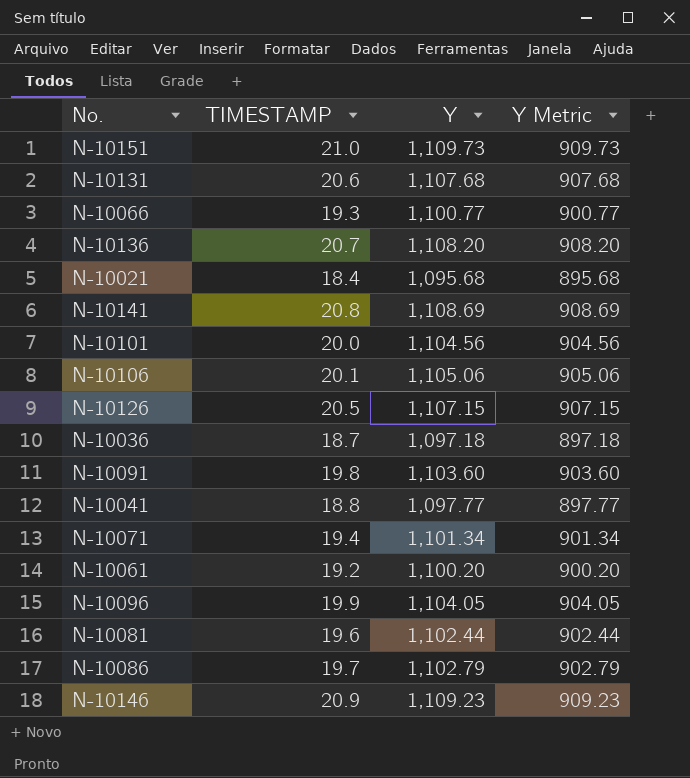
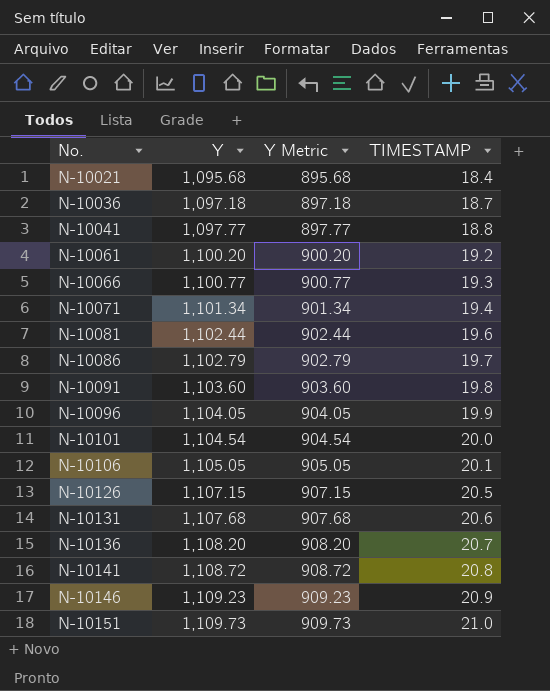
row order: none -> No. ascending
column TIMESTAMP | position: 2 -> 4
N-10101 | Y: 1,104.56 -> 1,104.54
N-10101 | Y Metric: 904.56 -> 904.54
N-10106 | Y: 1,105.06 -> 1,105.05
N-10106 | Y Metric: 905.06 -> 905.05
N-10141 | Y: 1,108.69 -> 1,108.72
N-10141 | Y Metric: 908.69 -> 908.72

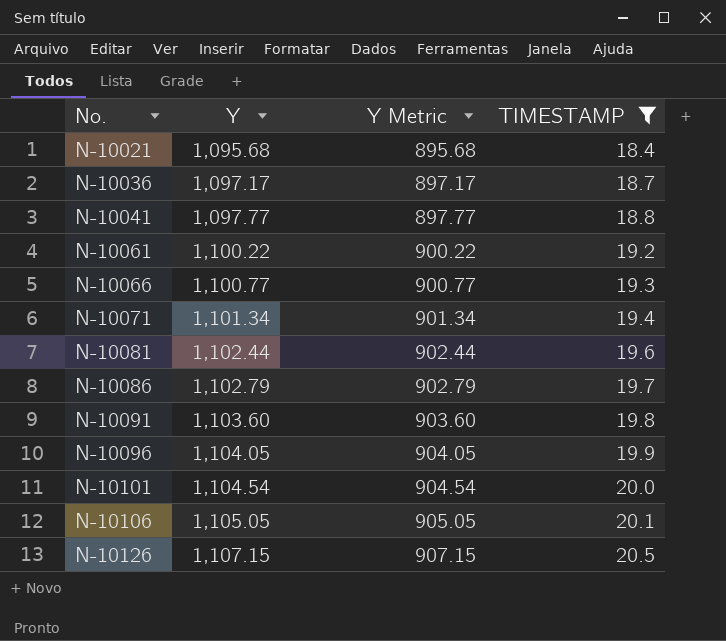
filter: none -> TIMESTAMP <= 20.5
N-10036 | Y: 1,097.18 -> 1,097.17
N-10036 | Y Metric: 897.18 -> 897.17
N-10061 | Y: 1,100.20 -> 1,100.22
N-10061 | Y Metric: 900.20 -> 900.22

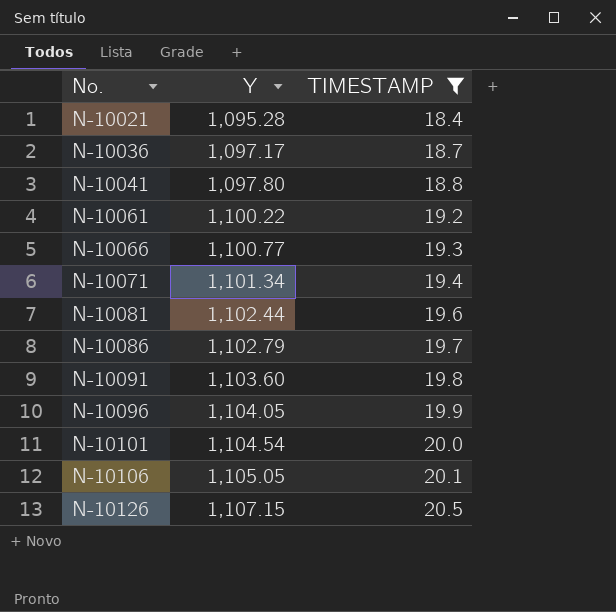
column Y Metric | formula: [Y] - 200 -> none
N-10021 | Y: 1,095.68 -> 1,095.28
N-10041 | Y: 1,097.77 -> 1,097.80

